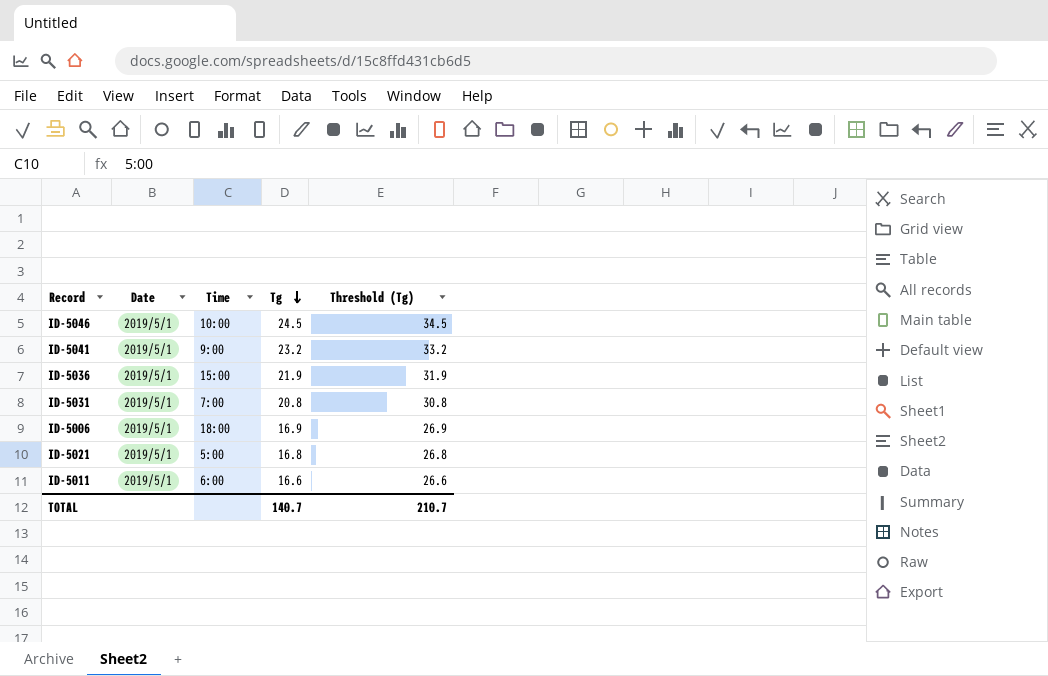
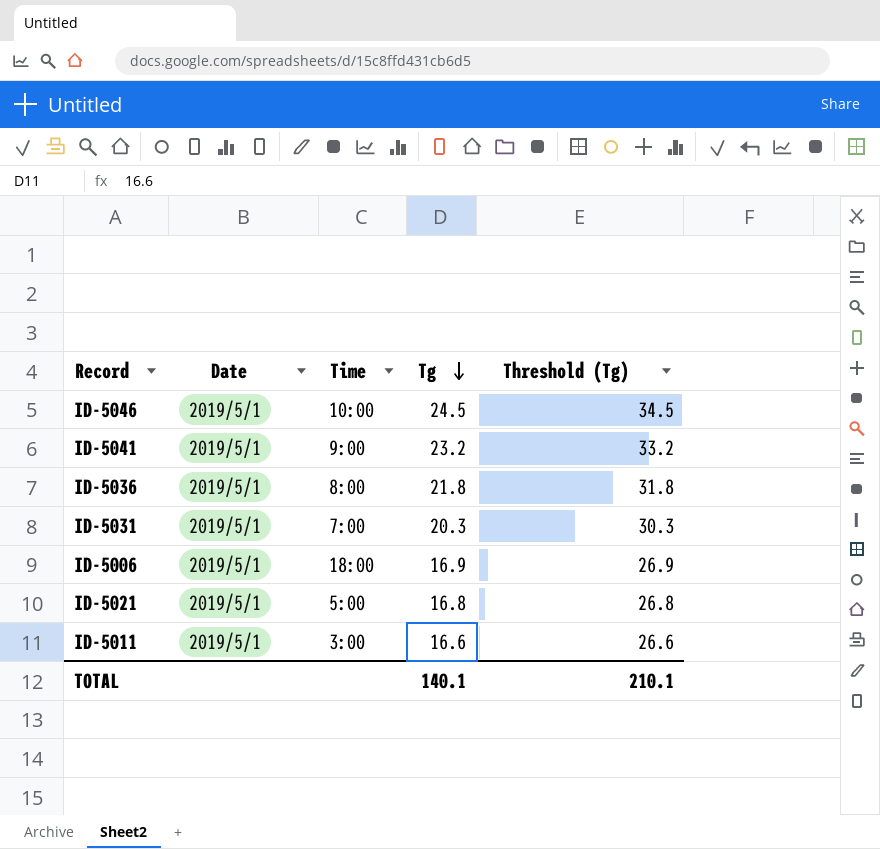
ID-5036 | Time: 15:00 -> 8:00
ID-5036 | Tg: 21.9 -> 21.8
ID-5036 | Threshold (Tg): 31.9 -> 31.8
ID-5031 | Tg: 20.8 -> 20.3
ID-5031 | Threshold (Tg): 30.8 -> 30.3
ID-5011 | Time: 6:00 -> 3:00
TOTAL | Tg: 140.7 -> 140.1
TOTAL | Threshold (Tg): 210.7 -> 210.1

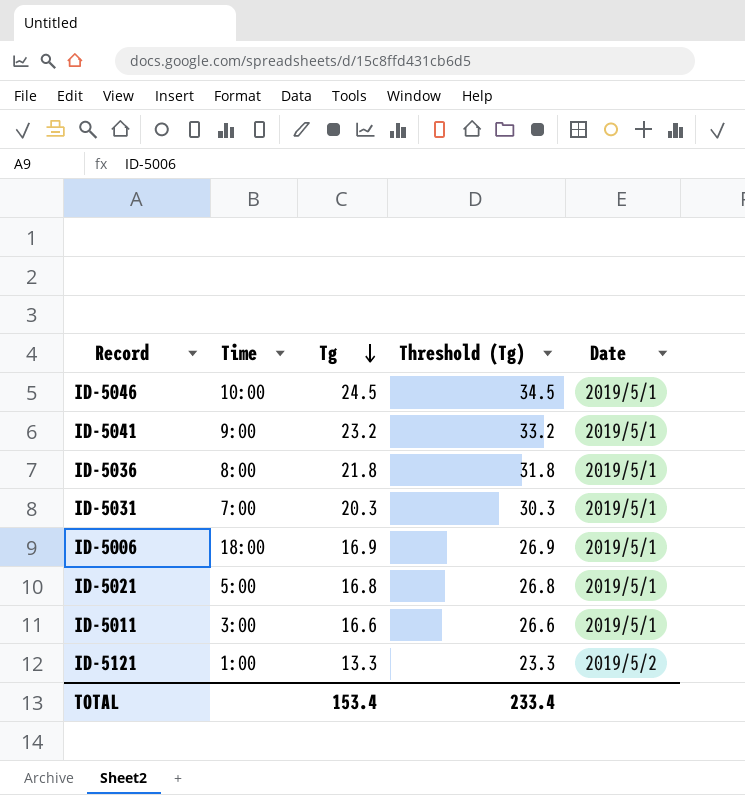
column Date | position: 2 -> 5
row ID-5121: none -> 1:00 | 13.3 | 23.3 | 2019/5/2
TOTAL | Tg: 140.1 -> 153.4
TOTAL | Threshold (Tg): 210.1 -> 233.4

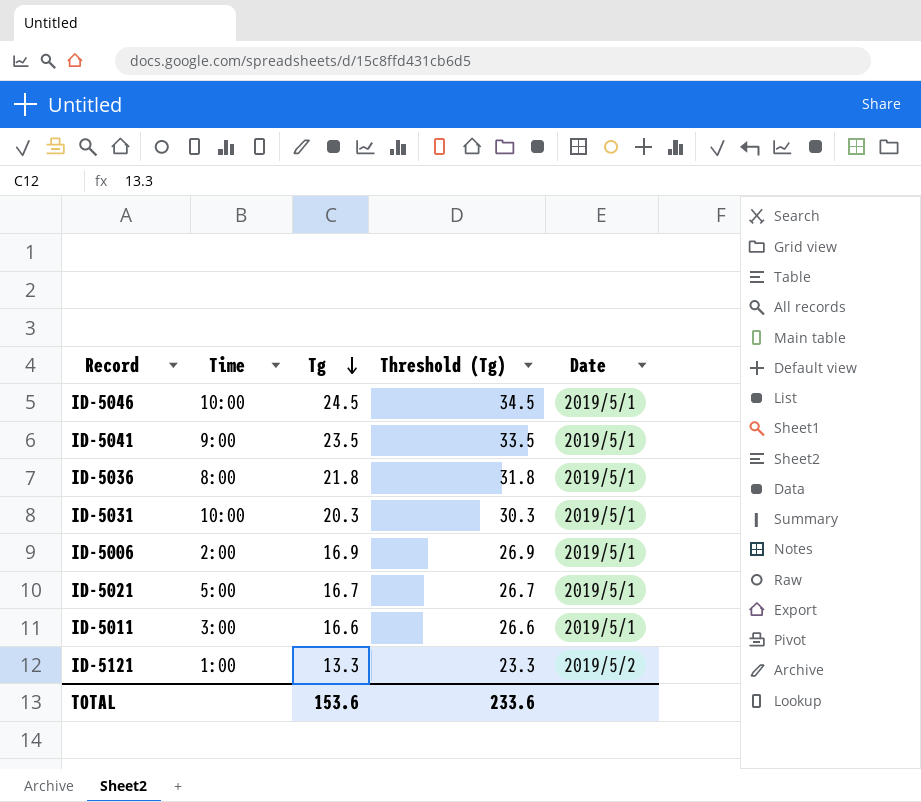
ID-5041 | Tg: 23.2 -> 23.5
ID-5041 | Threshold (Tg): 33.2 -> 33.5
ID-5031 | Time: 7:00 -> 10:00
ID-5006 | Time: 18:00 -> 2:00
ID-5021 | Tg: 16.8 -> 16.7
ID-5021 | Threshold (Tg): 26.8 -> 26.7
TOTAL | Tg: 153.4 -> 153.6
TOTAL | Threshold (Tg): 233.4 -> 233.6

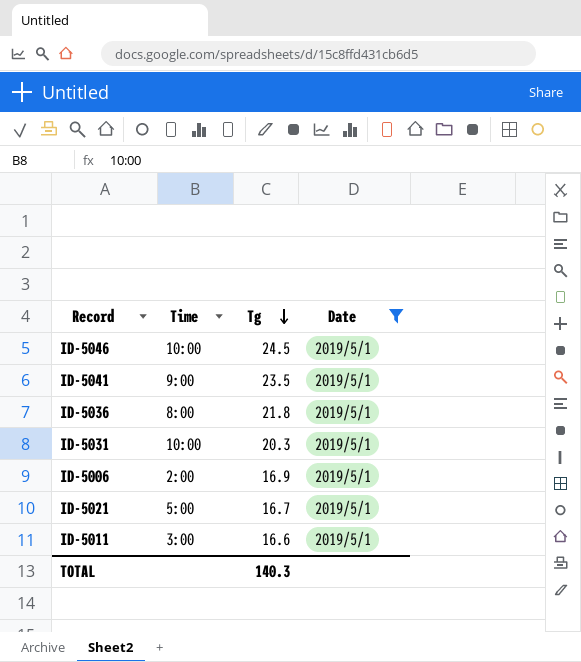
filter: none -> Date = 2019/5/1
column Threshold (Tg) | formula: [Tg] + 10 -> none
TOTAL | Tg: 153.6 -> 140.3

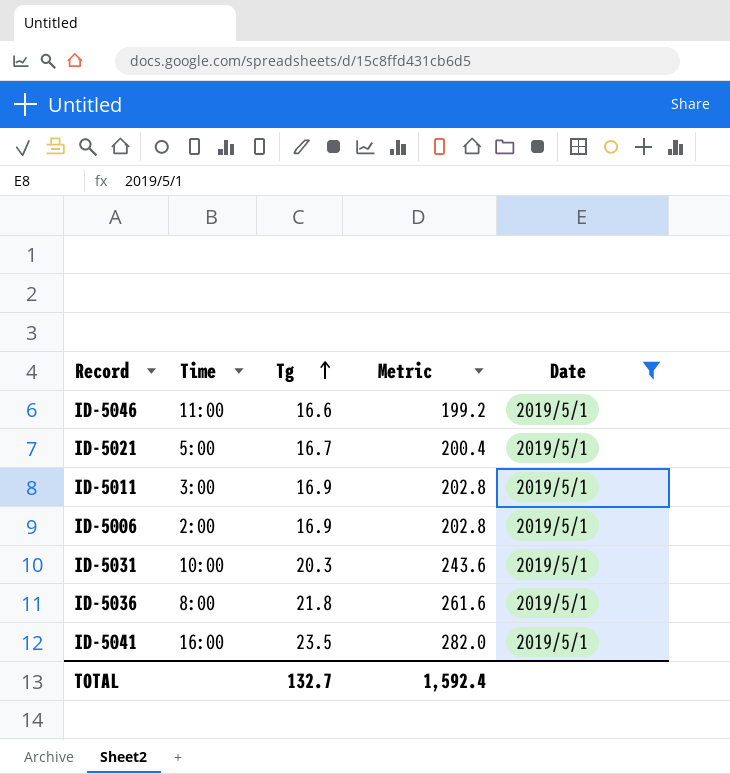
row order: Tg descending -> Tg ascending
column Metric | formula: none -> [Tg] * 12
ID-5046 | Time: 10:00 -> 11:00
ID-5046 | Tg: 24.5 -> 16.6
ID-5011 | Tg: 16.6 -> 16.9
ID-5041 | Time: 9:00 -> 16:00
TOTAL | Tg: 140.3 -> 132.7

